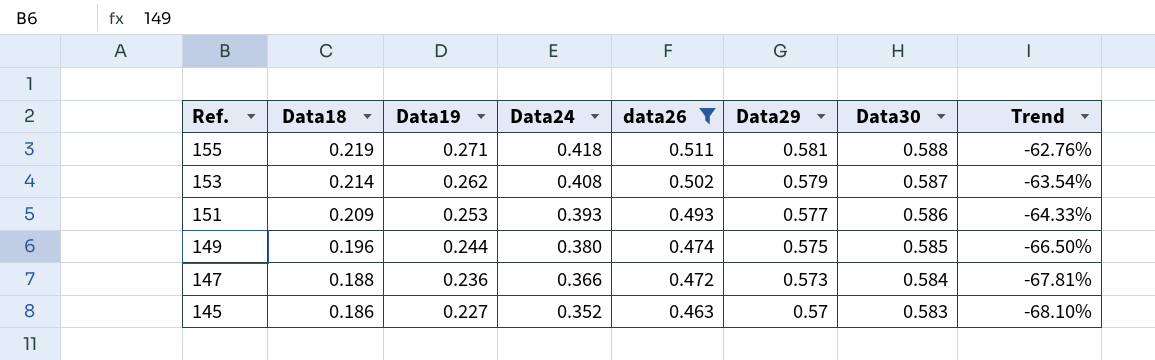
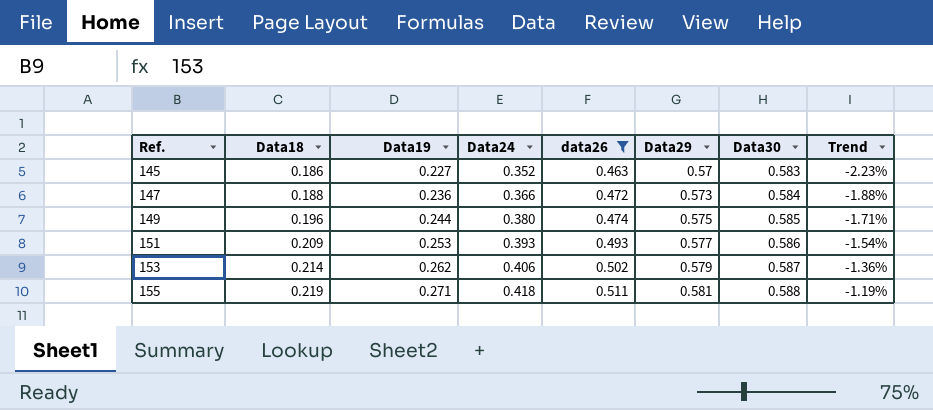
row order: Ref. descending -> Ref. ascending
column Trend | formula: ([Data18] - [Data30]) / [Data30] -> ([Data29] - [Data30]) / [Data30]
153 | Data24: 0.408 -> 0.406

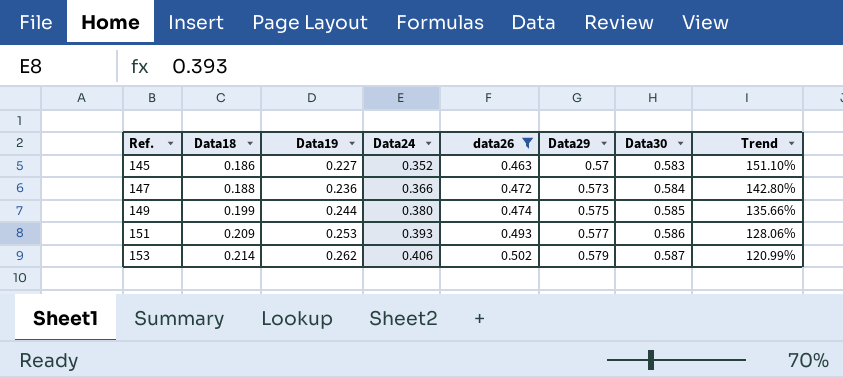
column Trend | formula: ([Data29] - [Data30]) / [Data30] -> ([Data29] - [Data19]) / [Data19]
row 155: 0.219 | 0.271 | 0.418 | 0.511 | 0.581 | 0.588 | -1.19% -> none
149 | Data18: 0.196 -> 0.199

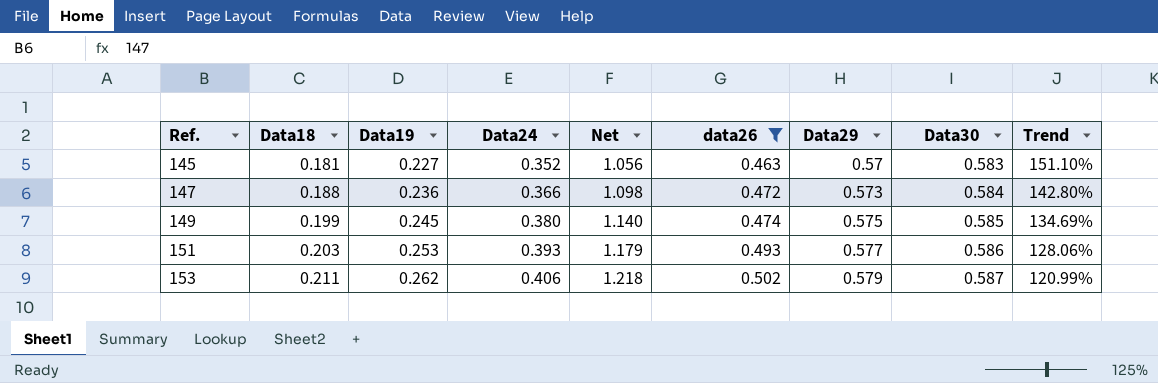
column Net | formula: none -> [Data24] * 3
145 | Data18: 0.186 -> 0.181
149 | Data19: 0.244 -> 0.245
149 | Trend: 135.66% -> 134.69%
151 | Data18: 0.209 -> 0.203
153 | Data18: 0.214 -> 0.211

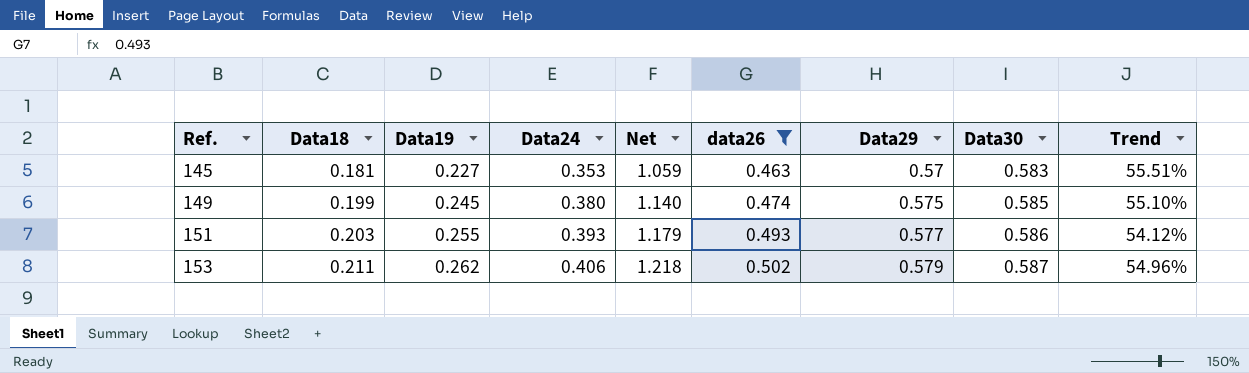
column Trend | formula: ([Data29] - [Data19]) / [Data19] -> ([Data24] - [Data19]) / [Data19]
row 147: 0.188 | 0.236 | 0.366 | 1.098 | 0.472 | 0.573 | 0.584 | 142.80% -> none
145 | Data24: 0.352 -> 0.353
145 | Net: 1.056 -> 1.059
151 | Data19: 0.253 -> 0.255

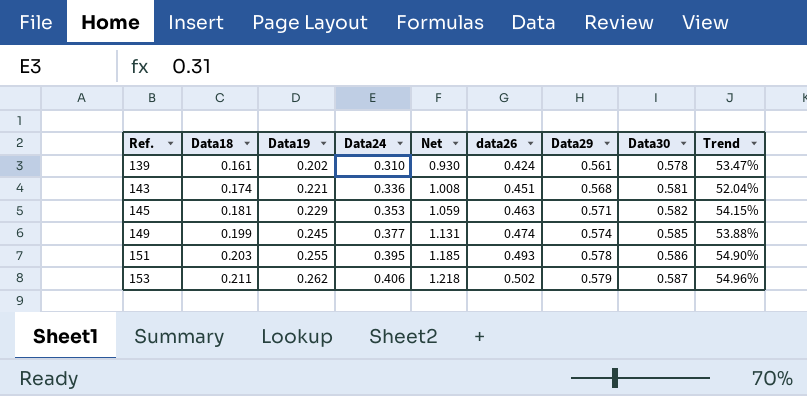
filter: data26 >= 0.463 -> none
145 | Data19: 0.227 -> 0.229
145 | Data29: 0.57 -> 0.571
145 | Data30: 0.583 -> 0.582
145 | Trend: 55.51% -> 54.15%
149 | Data24: 0.380 -> 0.377
149 | Net: 1.140 -> 1.131
149 | Data29: 0.575 -> 0.574
149 | Trend: 55.10% -> 53.88%
151 | Data24: 0.393 -> 0.395
151 | Net: 1.179 -> 1.185
151 | Data29: 0.577 -> 0.578
151 | Trend: 54.12% -> 54.90%

